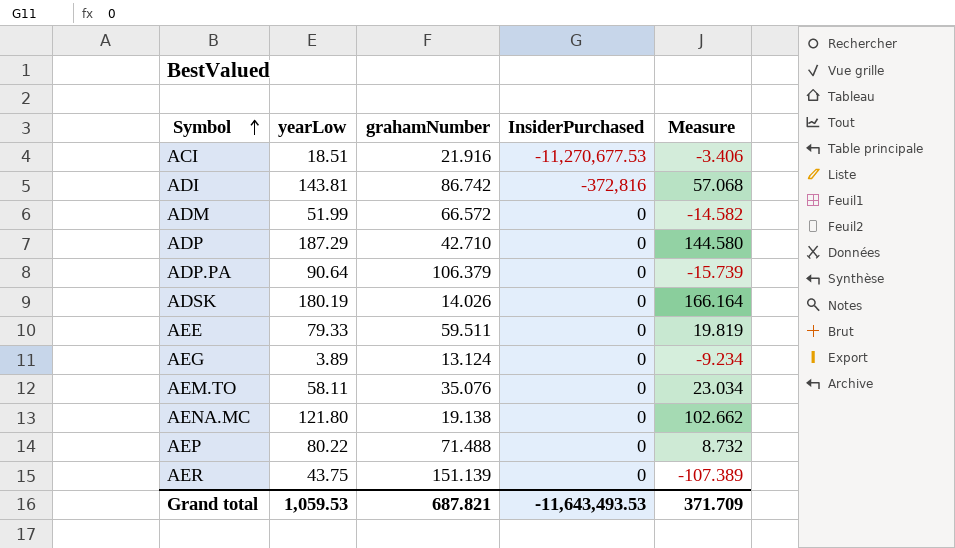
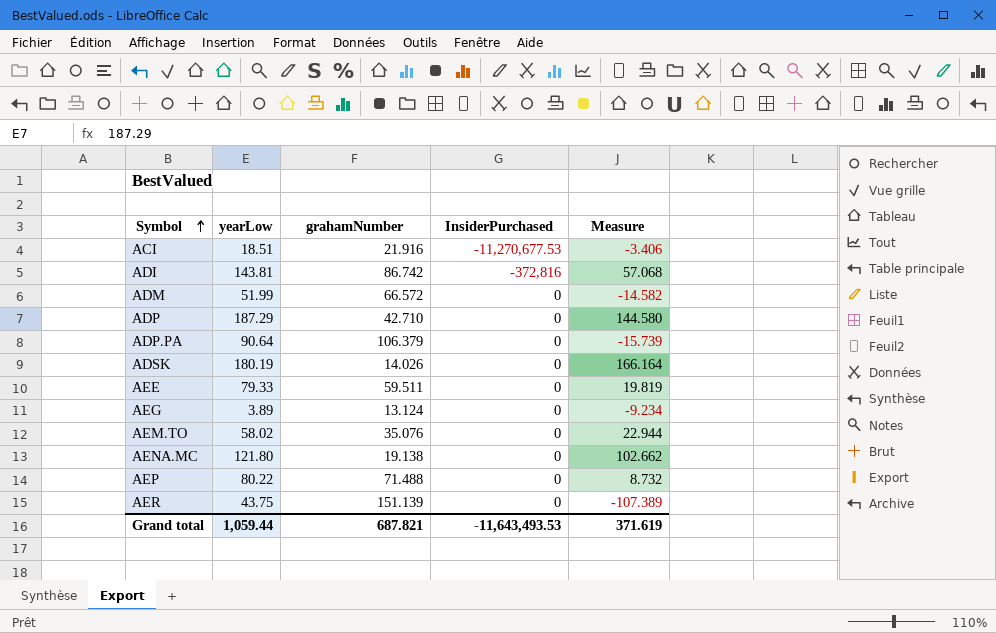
AEM.TO | yearLow: 58.11 -> 58.02
AEM.TO | Measure: 23.034 -> 22.944
Grand total | yearLow: 1,059.53 -> 1,059.44
Grand total | Measure: 371.709 -> 371.619

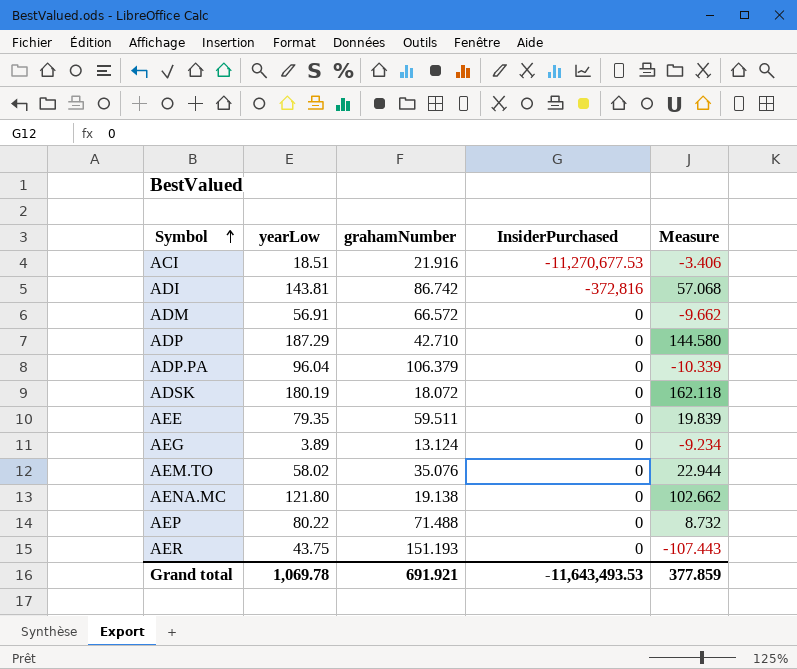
ADM | yearLow: 51.99 -> 56.91
ADM | Measure: -14.582 -> -9.662
ADP.PA | yearLow: 90.64 -> 96.04
ADP.PA | Measure: -15.739 -> -10.339
ADSK | grahamNumber: 14.026 -> 18.072
ADSK | Measure: 166.164 -> 162.118
AEE | yearLow: 79.33 -> 79.35
AEE | Measure: 19.819 -> 19.839
AER | grahamNumber: 151.139 -> 151.193
AER | Measure: -107.389 -> -107.443
Grand total | yearLow: 1,059.44 -> 1,069.78
Grand total | grahamNumber: 687.821 -> 691.921
Grand total | Measure: 371.619 -> 377.859

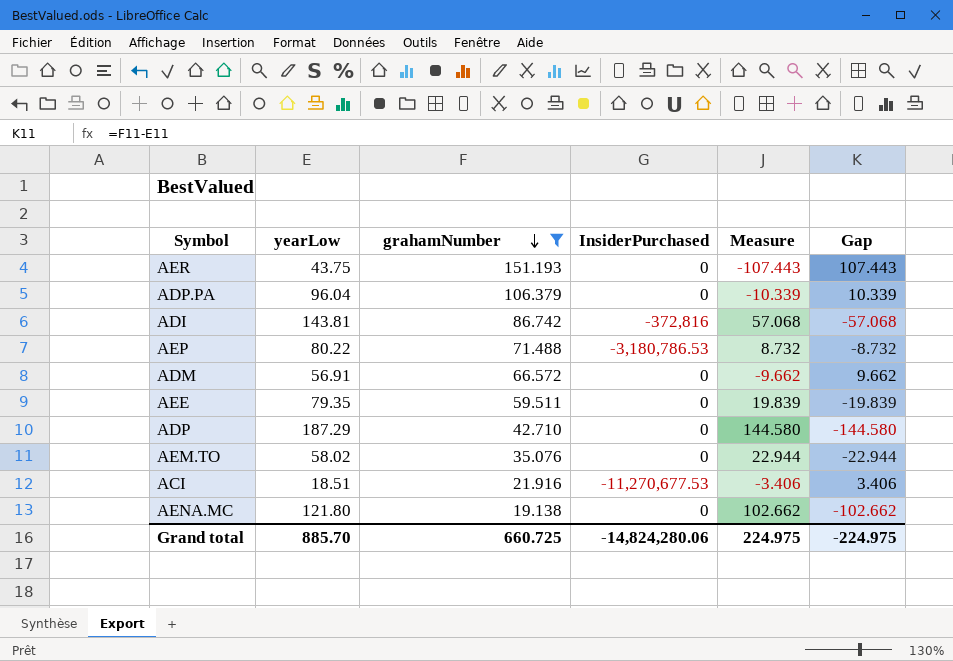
filter: none -> grahamNumber >= 19.138
row order: Symbol ascending -> grahamNumber descending
column Gap | formula: none -> [grahamNumber] - [yearLow]
AEP | InsiderPurchased: 0 -> -3,180,786.53
Grand total | yearLow: 1,069.78 -> 885.70
Grand total | grahamNumber: 691.921 -> 660.725
Grand total | InsiderPurchased: -11,643,493.53 -> -14,824,280.06
Grand total | Measure: 377.859 -> 224.975

